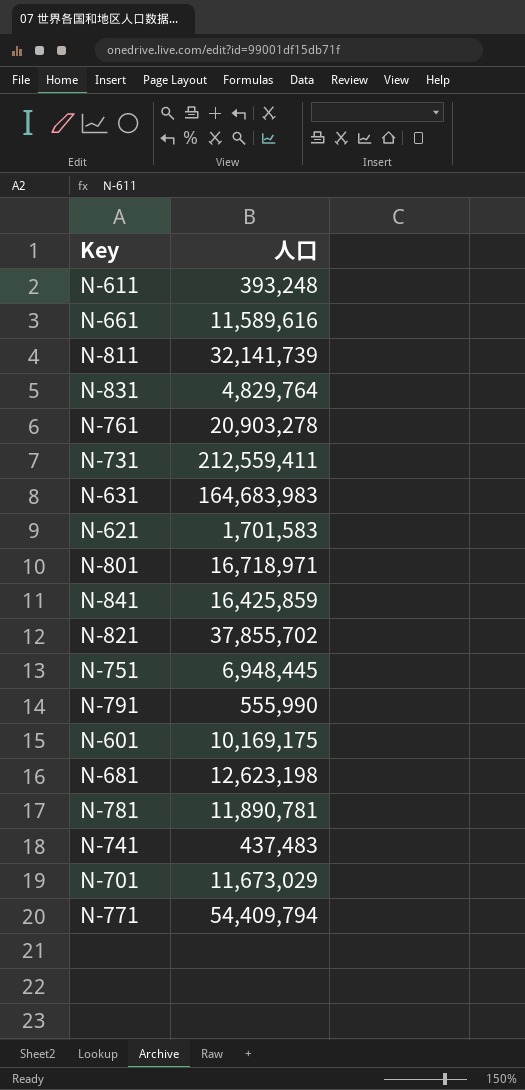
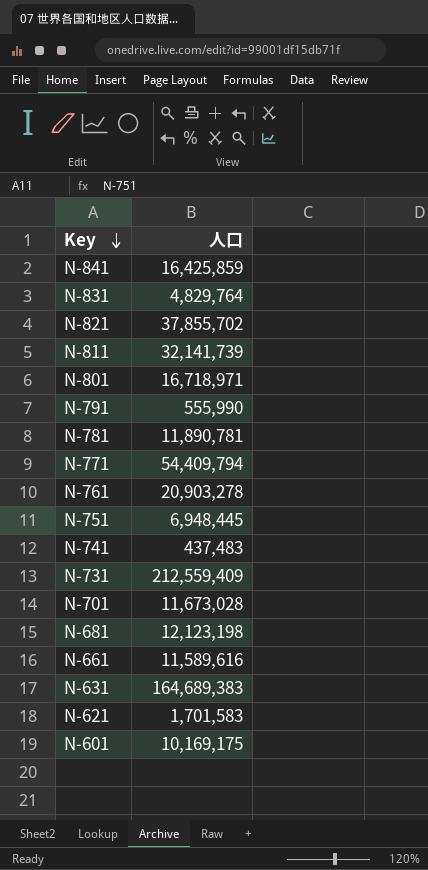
row order: none -> Key descending
row N-611: 393,248 -> none
N-731 | 人口: 212,559,411 -> 212,559,409
N-701 | 人口: 11,673,029 -> 11,673,028
N-681 | 人口: 12,623,198 -> 12,123,198
N-631 | 人口: 164,683,983 -> 164,689,383

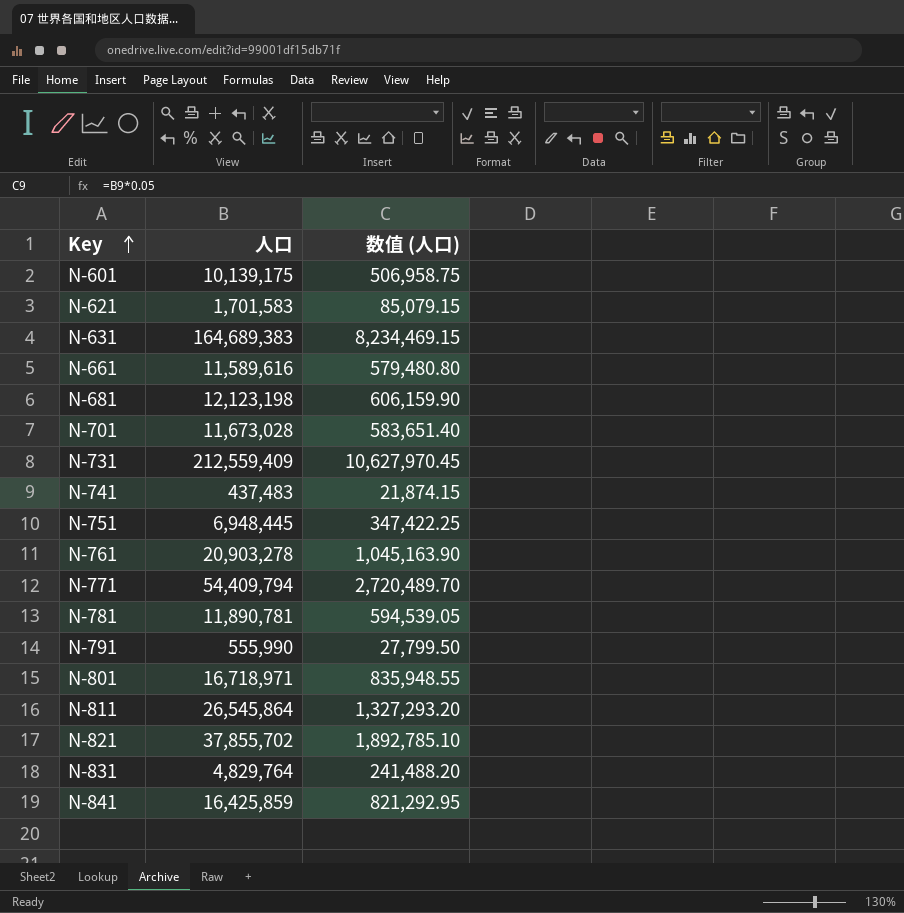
row order: Key descending -> Key ascending
column 数值 (人口) | formula: none -> [人口] * 0.05
N-601 | 人口: 10,169,175 -> 10,139,175
N-811 | 人口: 32,141,739 -> 26,545,864

